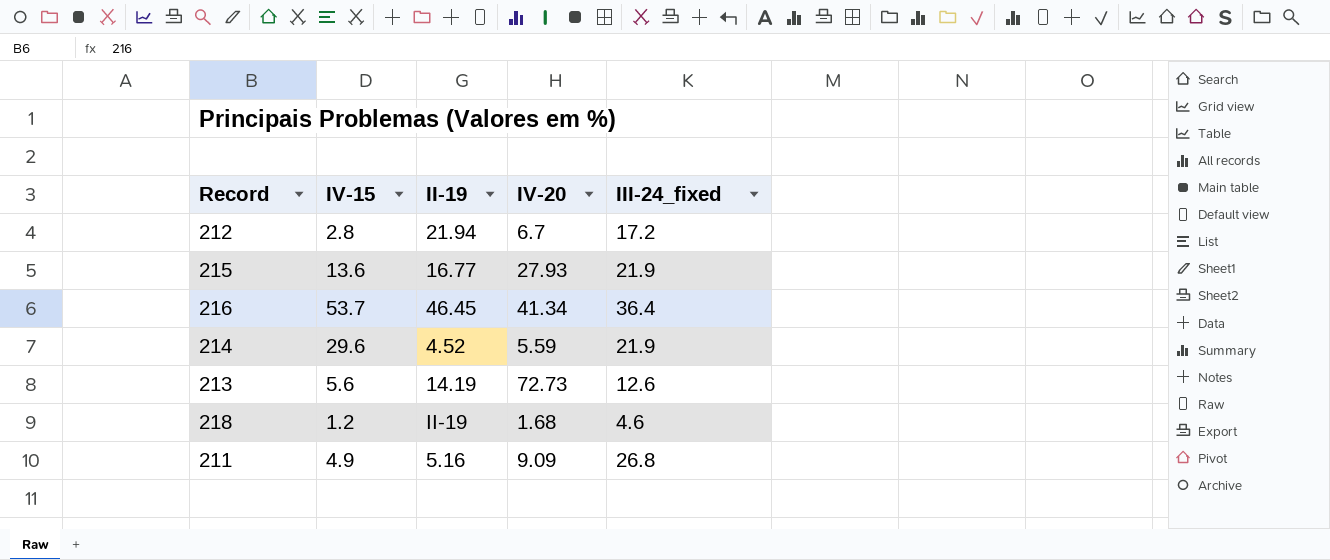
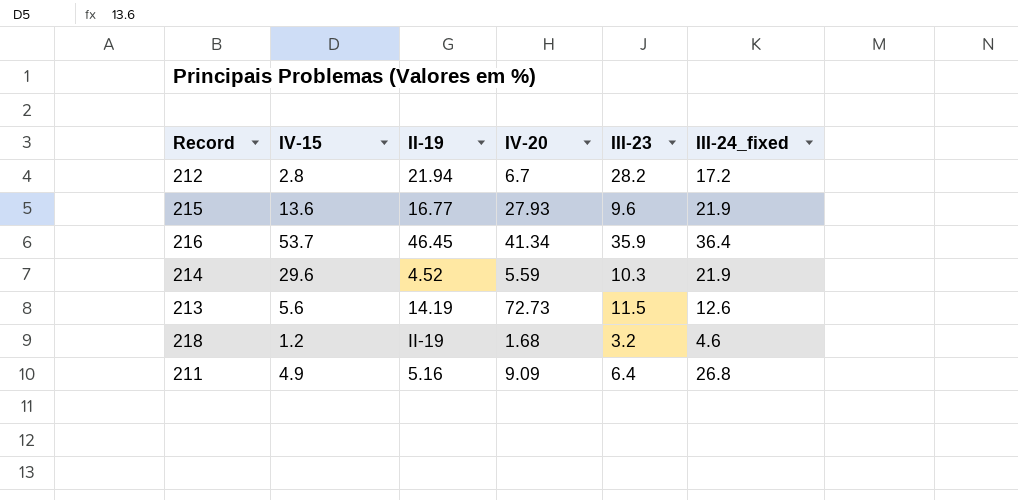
column III-23 | position: none -> 5

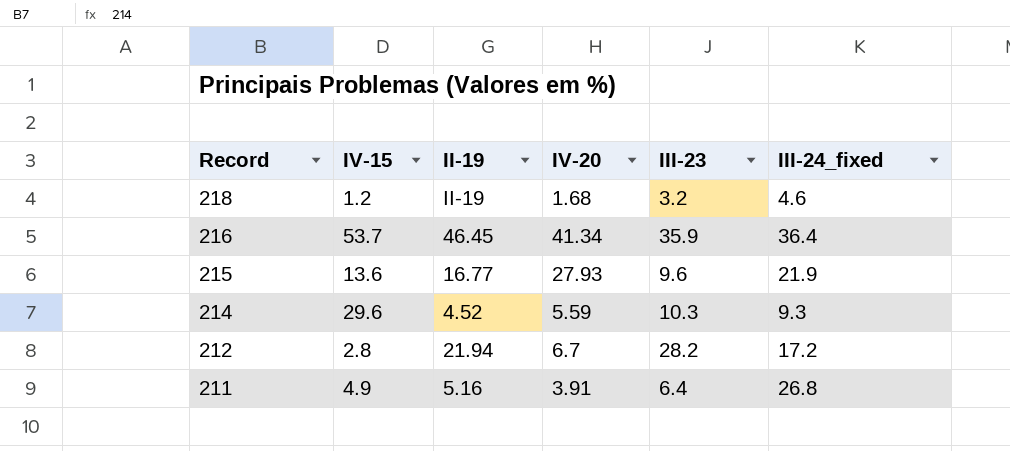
row order: none -> Record descending
row 213: 5.6 | 14.19 | 72.73 | 11.5 | 12.6 -> none
214 | III-24_fixed: 21.9 -> 9.3
211 | IV-20: 9.09 -> 3.91

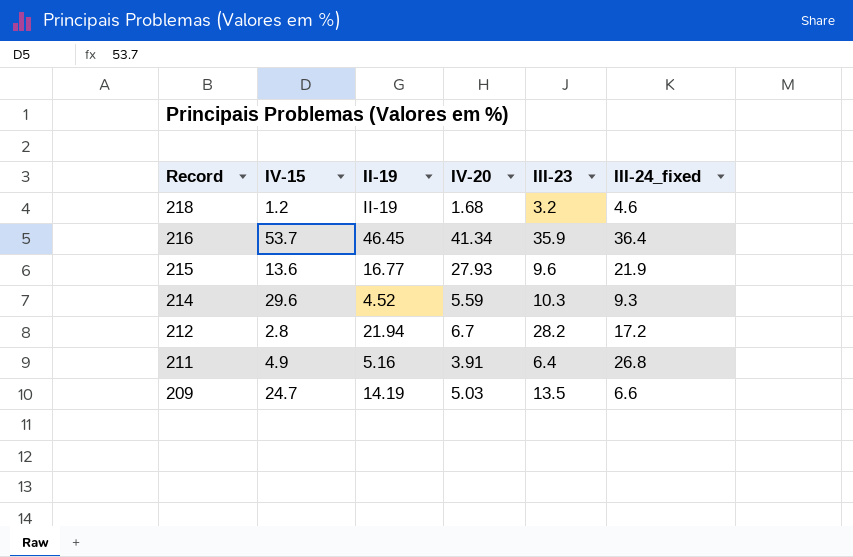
row 209: none -> 24.7 | 14.19 | 5.03 | 13.5 | 6.6

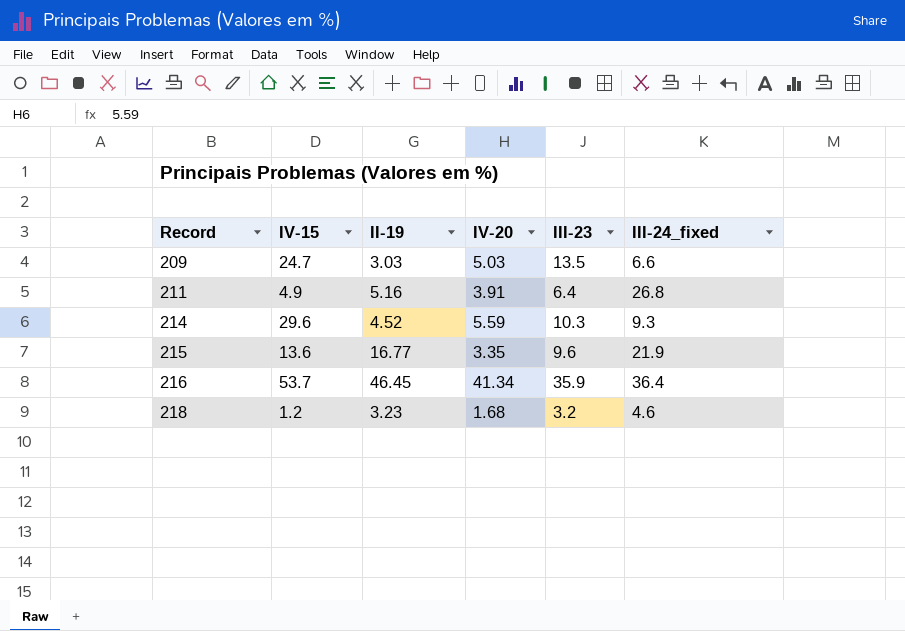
row order: Record descending -> Record ascending
row 212: 2.8 | 21.94 | 6.7 | 28.2 | 17.2 -> none
209 | II-19: 14.19 -> 3.03
215 | IV-20: 27.93 -> 3.35
218 | II-19: II-19 -> 3.23

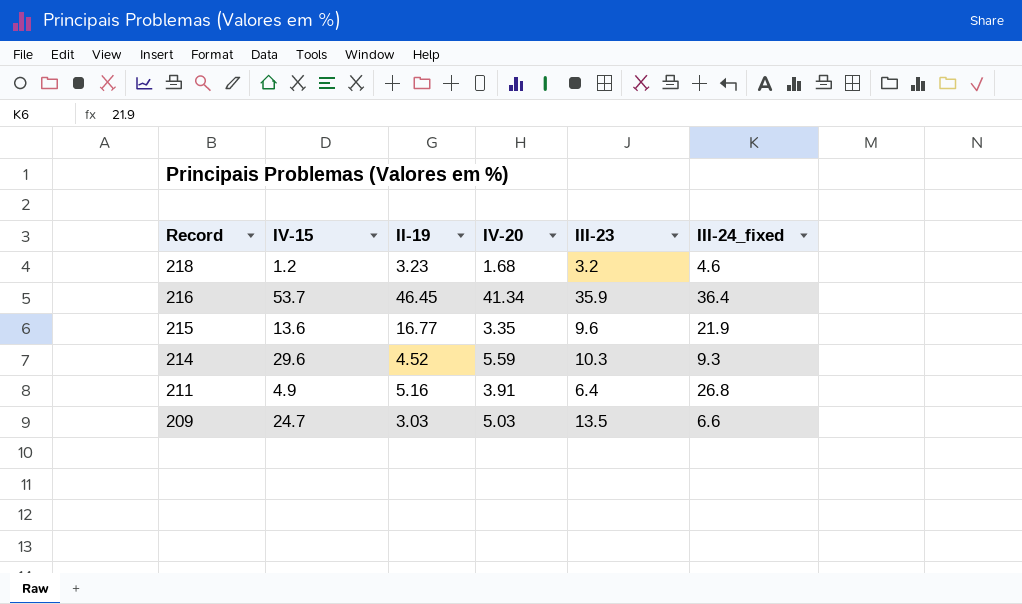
row order: Record ascending -> Record descending

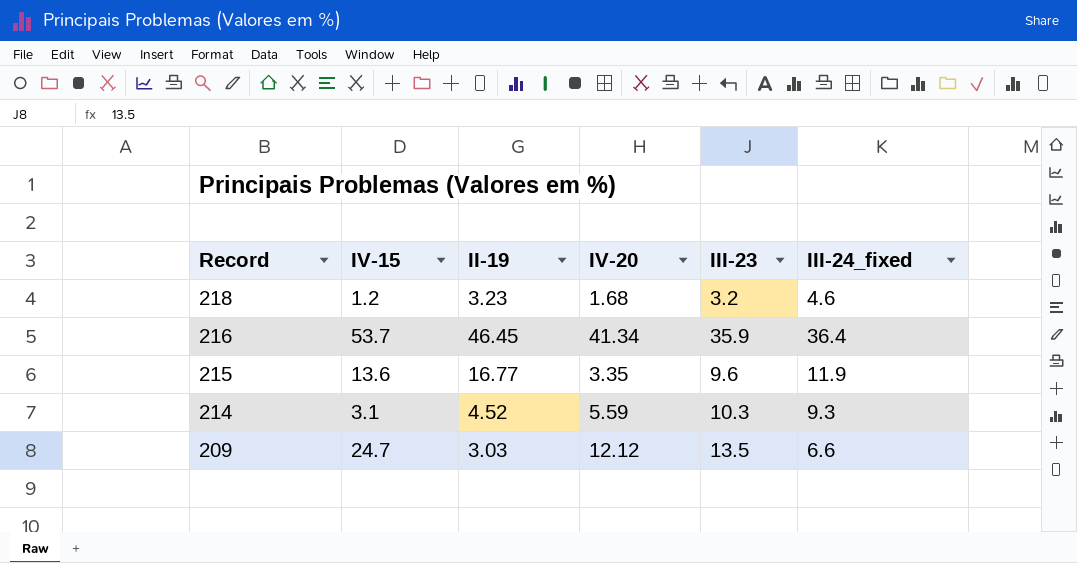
row 211: 4.9 | 5.16 | 3.91 | 6.4 | 26.8 -> none
215 | III-24_fixed: 21.9 -> 11.9
214 | IV-15: 29.6 -> 3.1
209 | IV-20: 5.03 -> 12.12

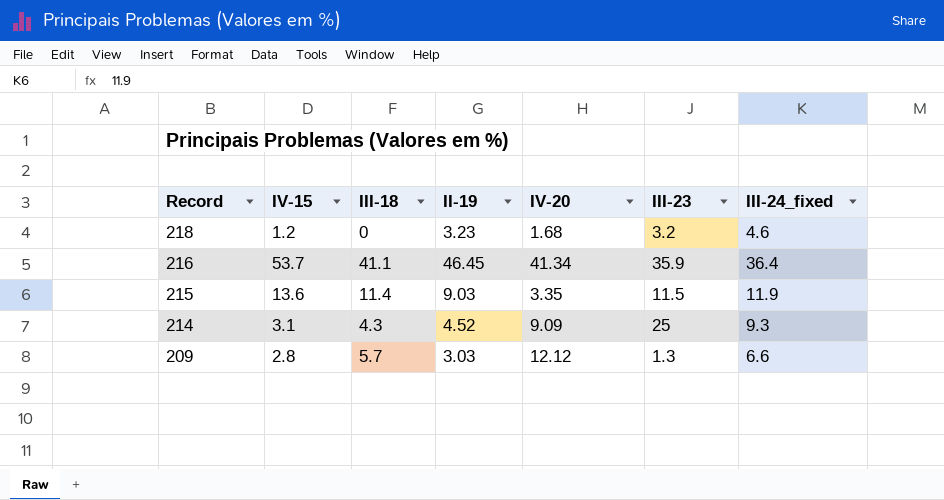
column III-18 | position: none -> 3
215 | II-19: 16.77 -> 9.03
215 | III-23: 9.6 -> 11.5
214 | IV-20: 5.59 -> 9.09
214 | III-23: 10.3 -> 25
209 | IV-15: 24.7 -> 2.8
209 | III-23: 13.5 -> 1.3

